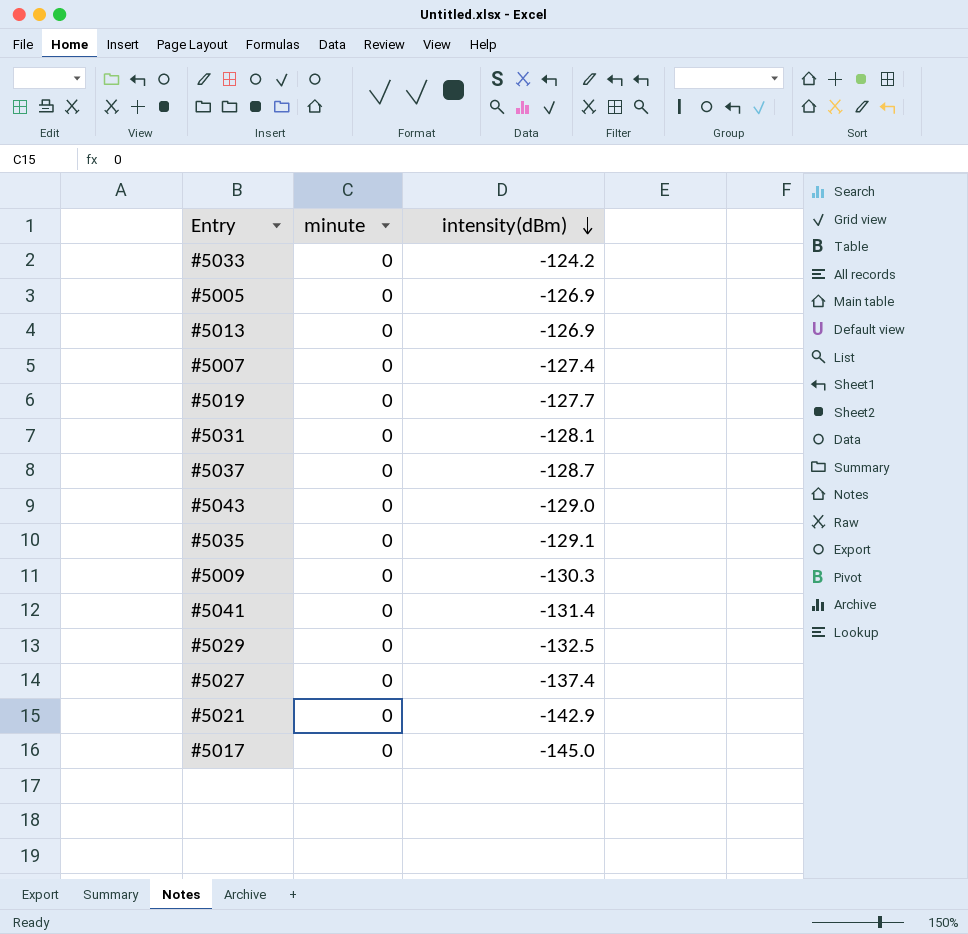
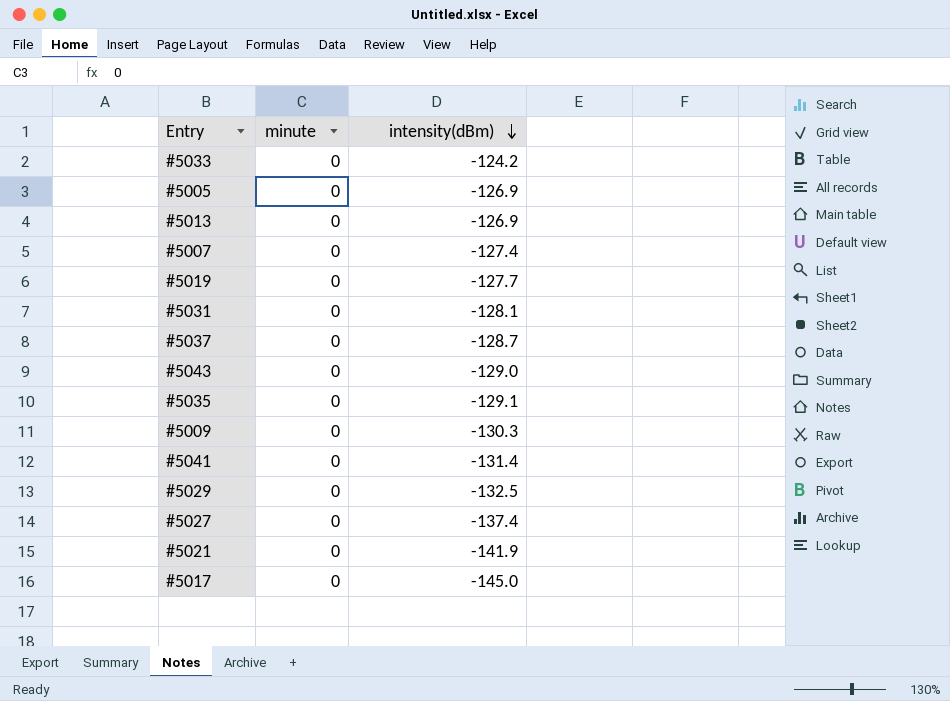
#5021 | intensity(dBm): -142.9 -> -141.9

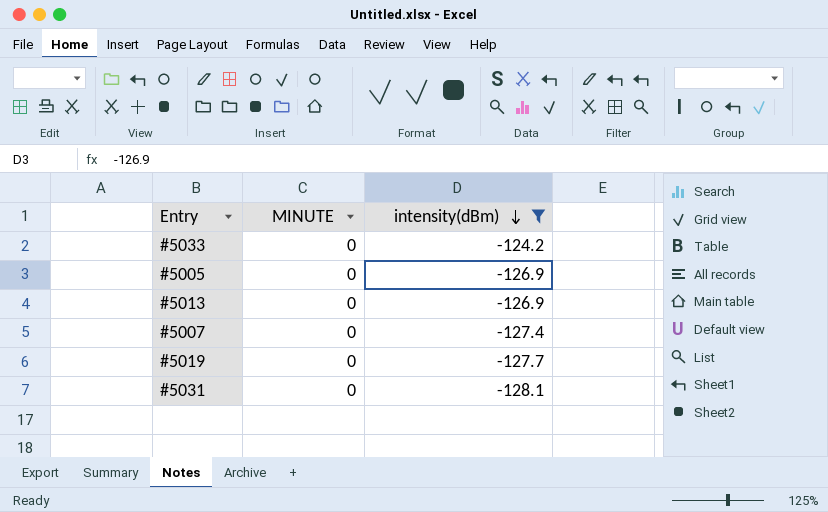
filter: none -> intensity(dBm) >= -128.1
column name: minute -> MINUTE

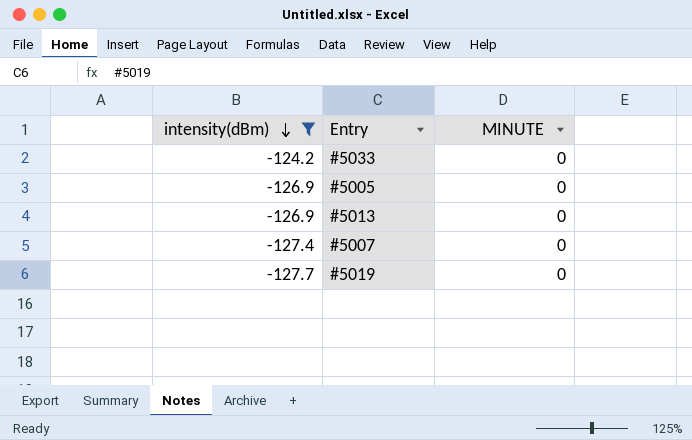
column intensity(dBm) | position: 3 -> 1
row #5031: 0 | -128.1 -> none

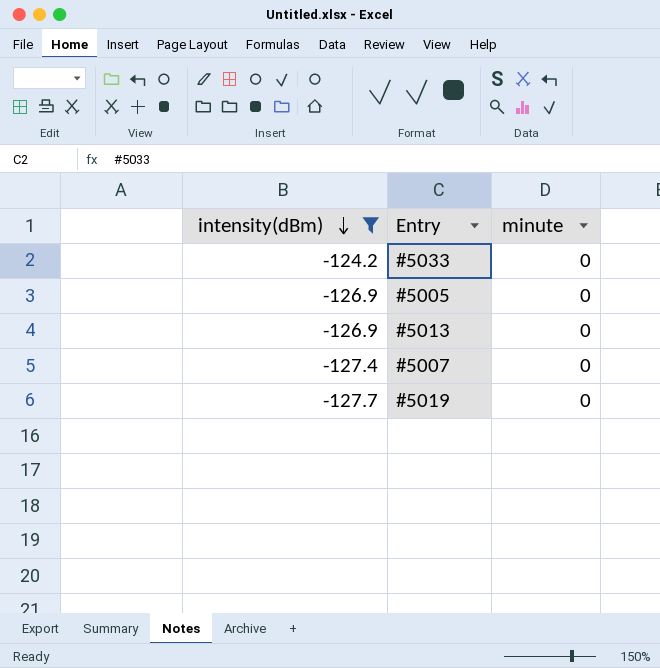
column name: MINUTE -> minute

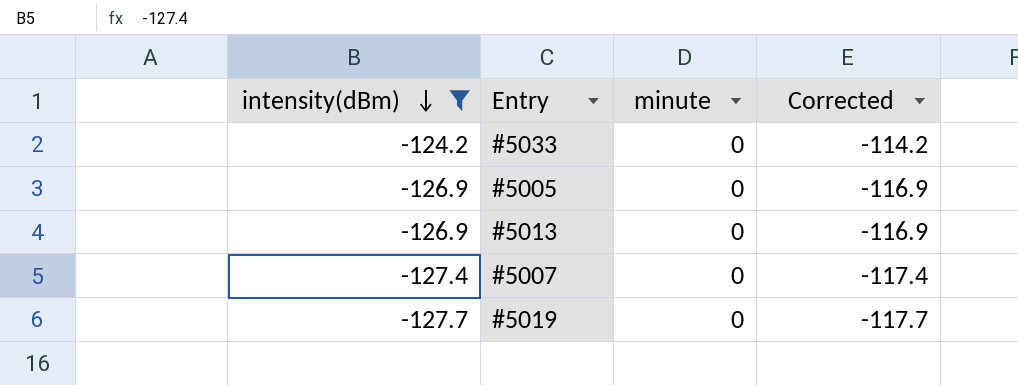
column Corrected | formula: none -> [intensity(dBm)] + 10

